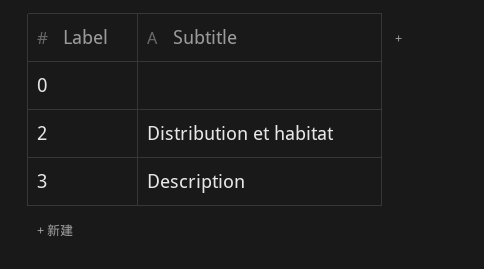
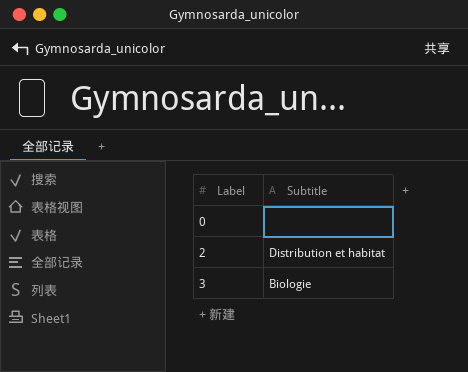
3 | Subtitle: Description -> Biologie

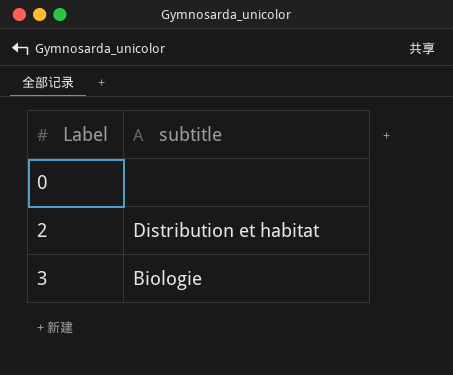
column name: Subtitle -> subtitle

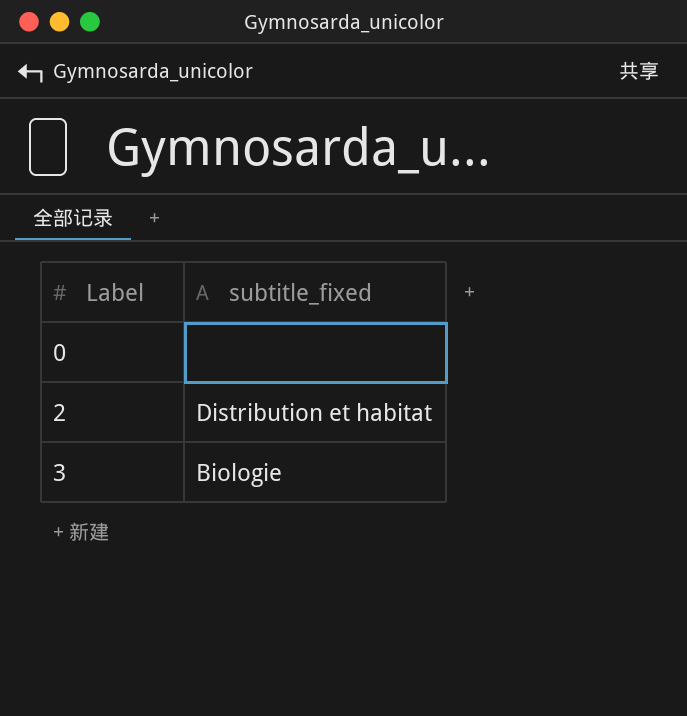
column name: subtitle -> subtitle_fixed

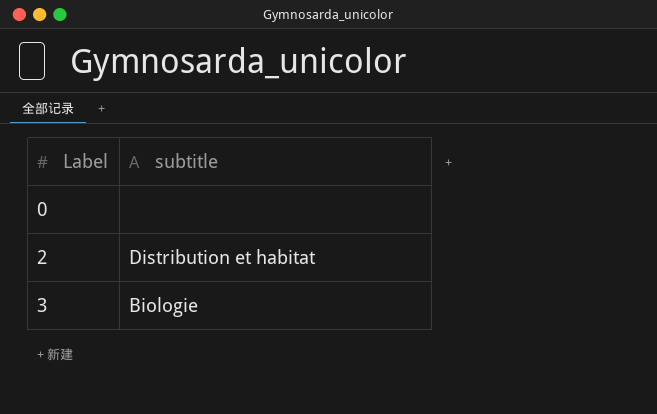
column name: subtitle_fixed -> subtitle

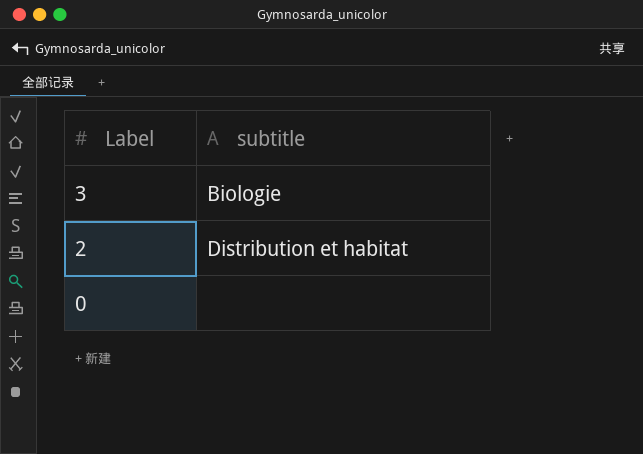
row order: Label ascending -> Label descending

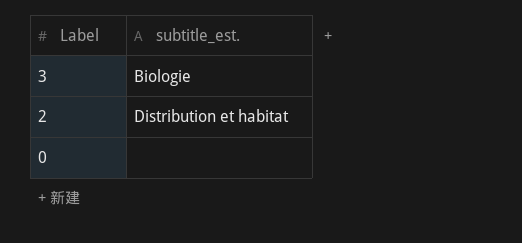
column name: subtitle -> subtitle_est.

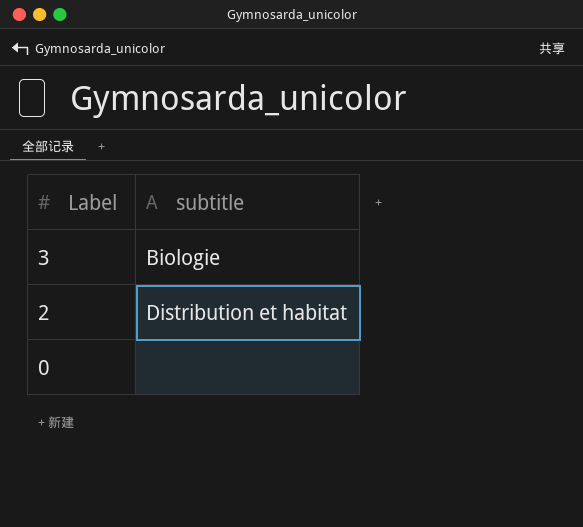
column name: subtitle_est. -> subtitle

